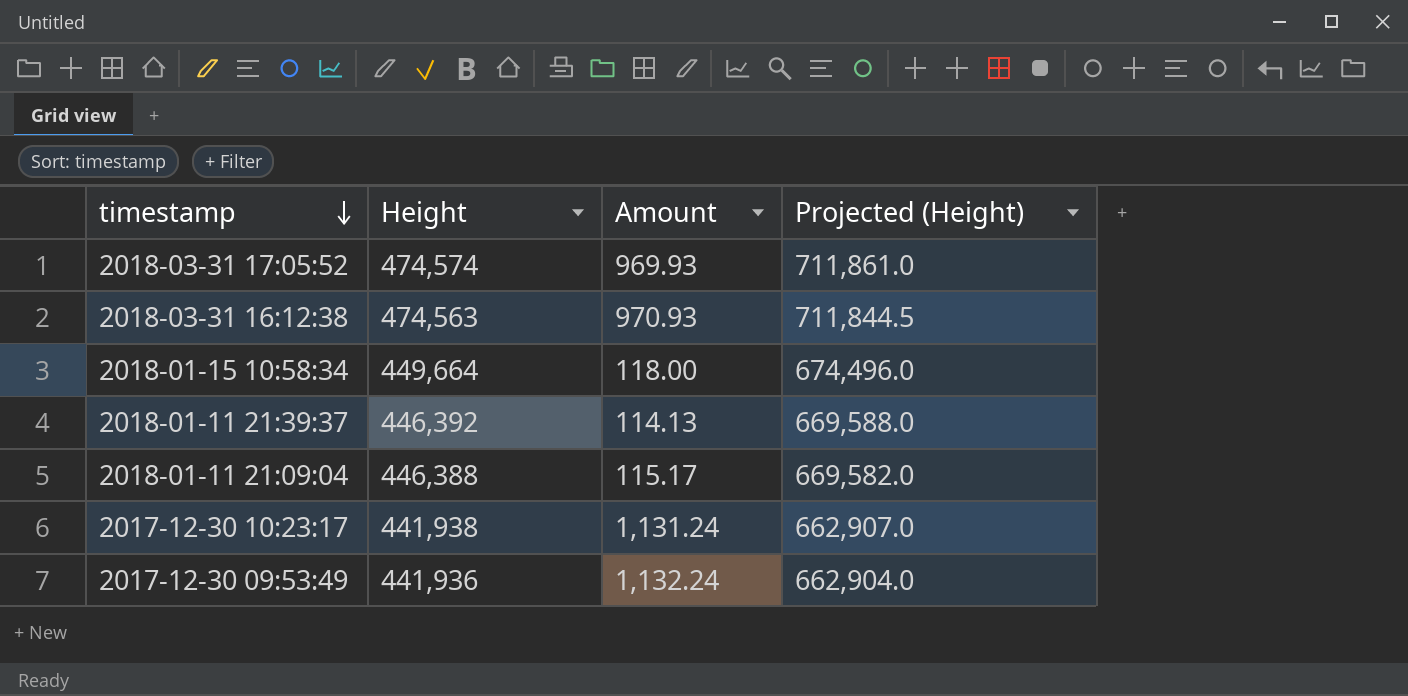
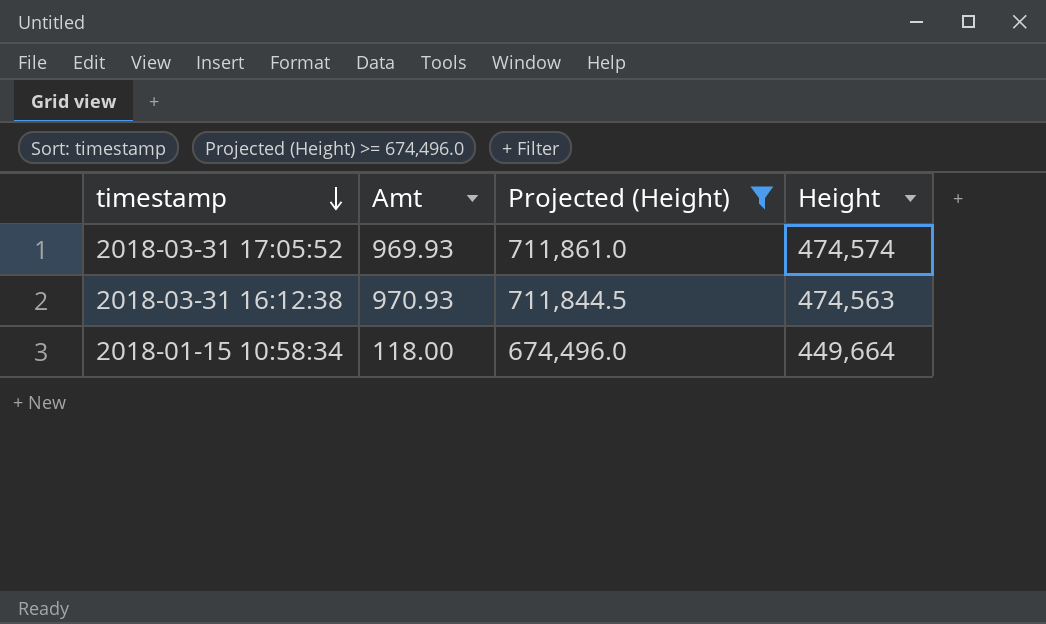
filter: none -> Projected (Height) >= 674,496.0
column name: Amount -> Amt
column Height | position: 2 -> 4

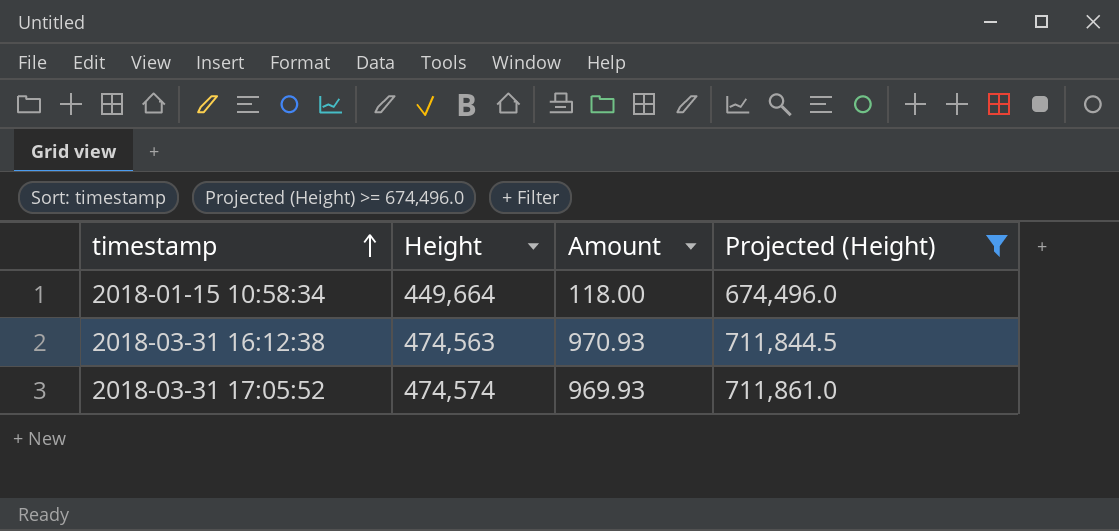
row order: timestamp descending -> timestamp ascending
column Height | position: 4 -> 2
column name: Amt -> Amount

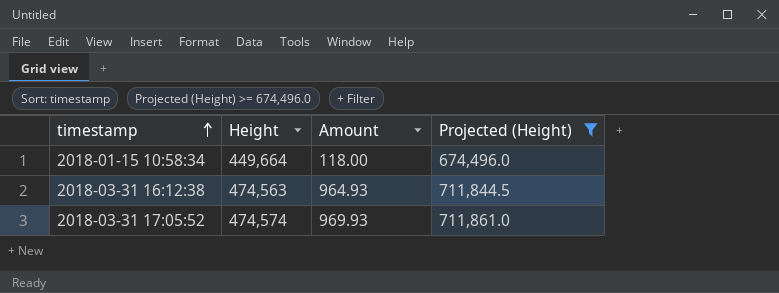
2018-03-31 16:12:38 | Amount: 970.93 -> 964.93

